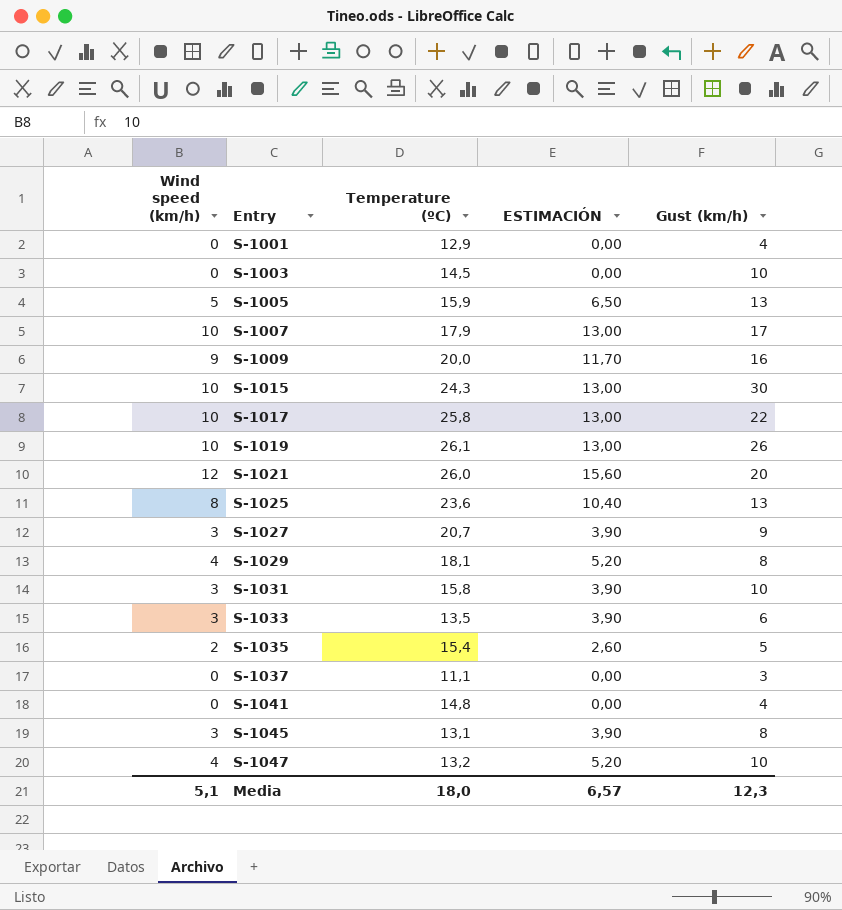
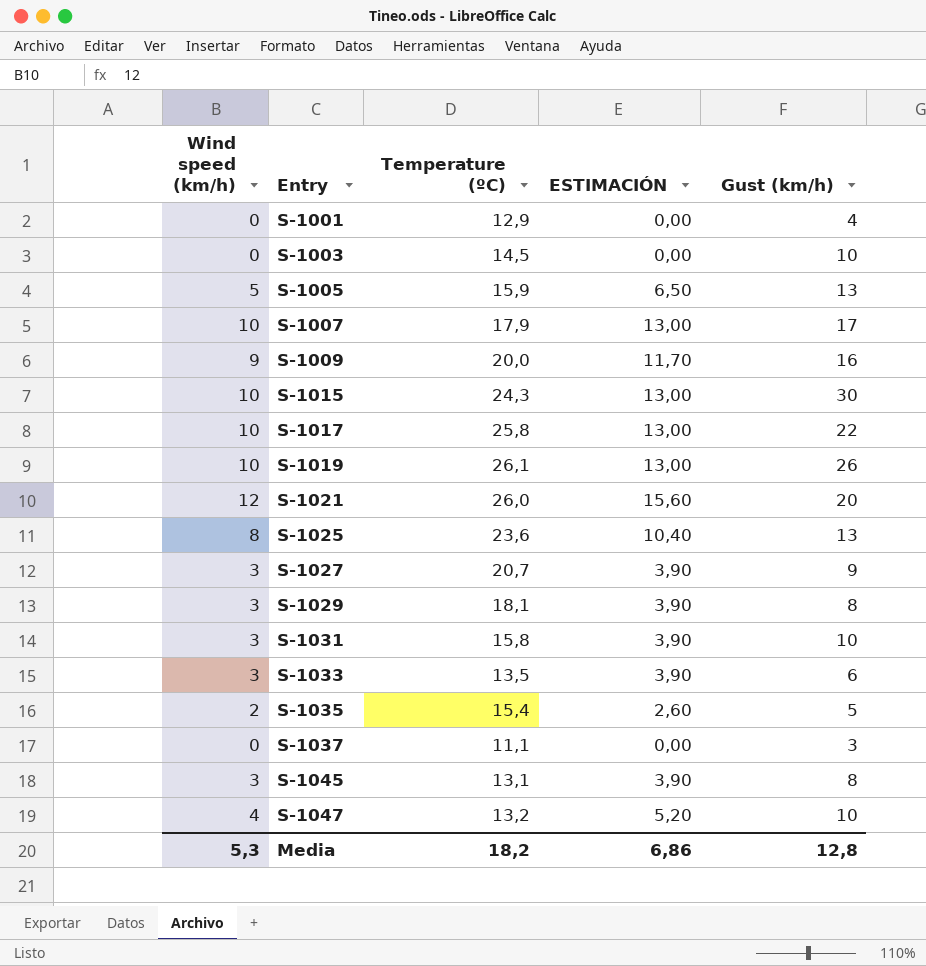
row S-1041: 0 | 14,8 | 0,00 | 4 -> none
S-1029 | Wind speed (km/h): 4 -> 3
S-1029 | ESTIMACIÓN: 5,20 -> 3,90
Media | Wind speed (km/h): 5,1 -> 5,3
Media | Temperature (ºC): 18,0 -> 18,2
Media | ESTIMACIÓN: 6,57 -> 6,86
Media | Gust (km/h): 12,3 -> 12,8

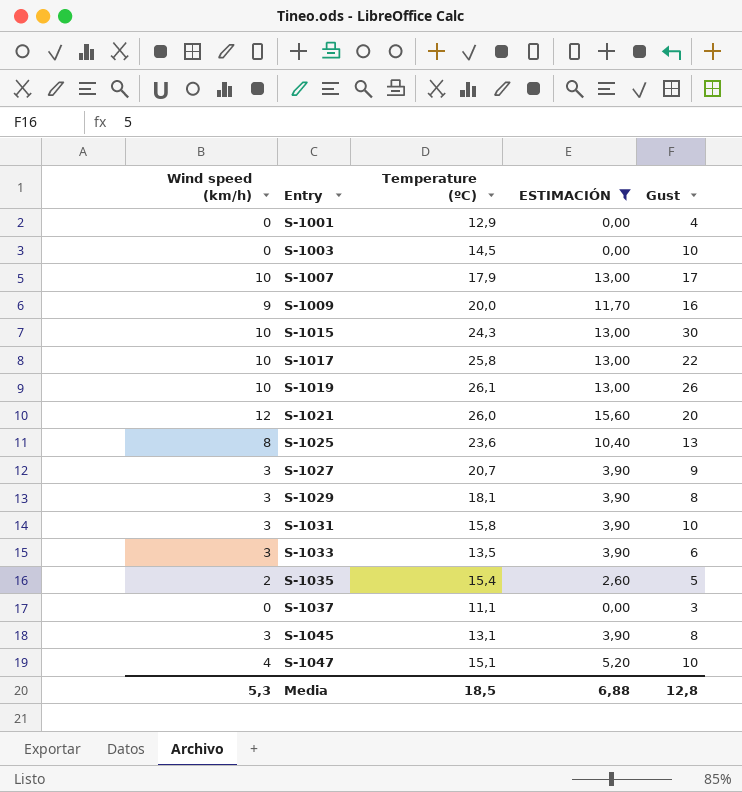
filter: none -> ESTIMACIÓN != 6,50
column name: Gust (km/h) -> Gust
S-1047 | Temperature (ºC): 13,2 -> 15,1
Media | Temperature (ºC): 18,2 -> 18,5
Media | ESTIMACIÓN: 6,86 -> 6,88

